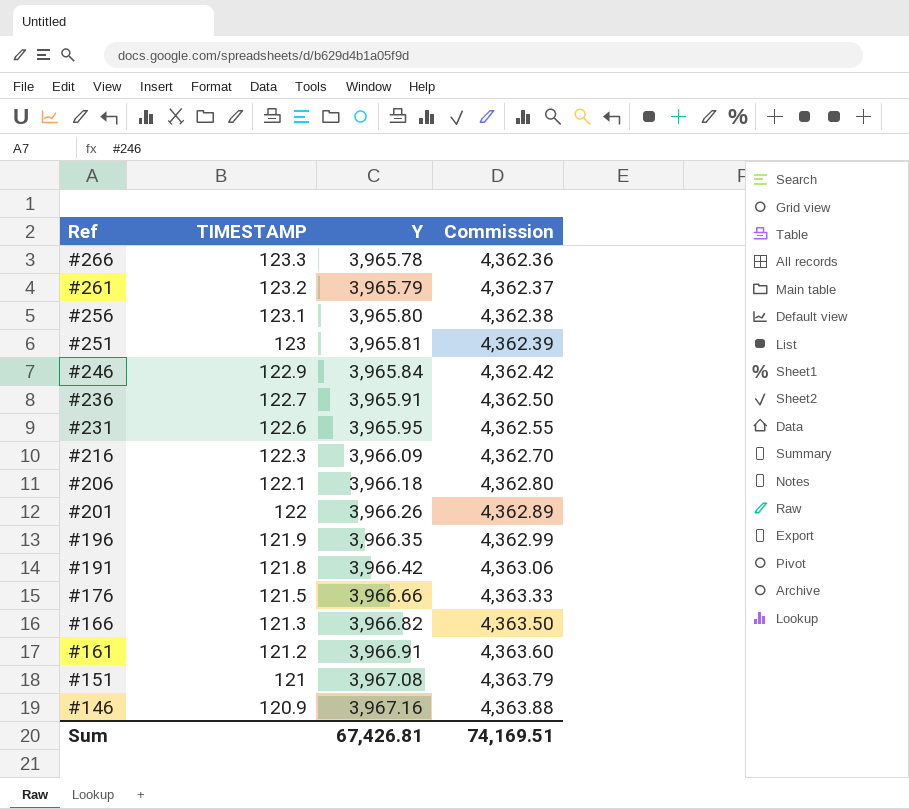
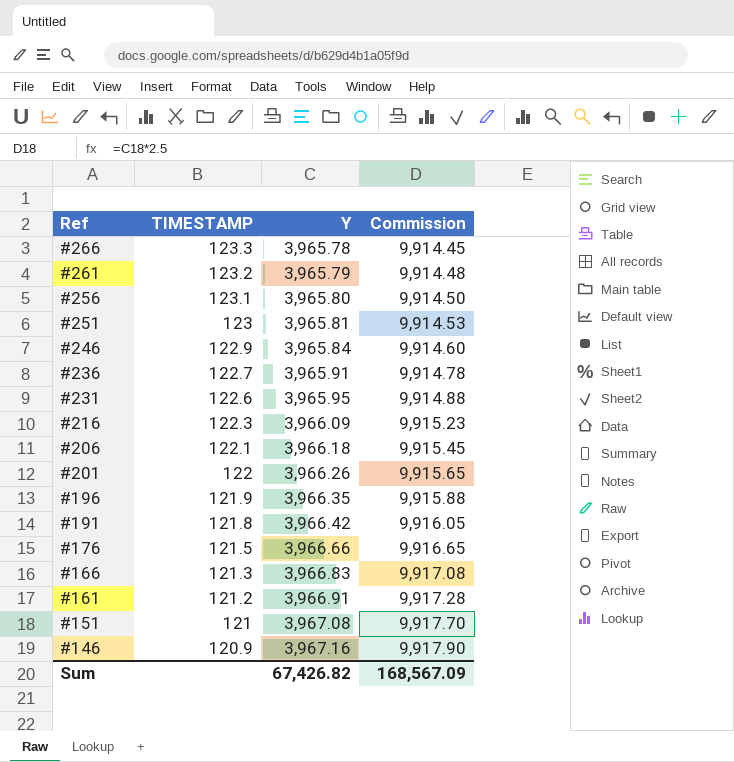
column Commission | formula: [Y] * 1.1 -> [Y] * 2.5
#166 | Y: 3,966.82 -> 3,966.83
Sum | Y: 67,426.81 -> 67,426.82
Sum | Commission: 74,169.51 -> 168,567.09

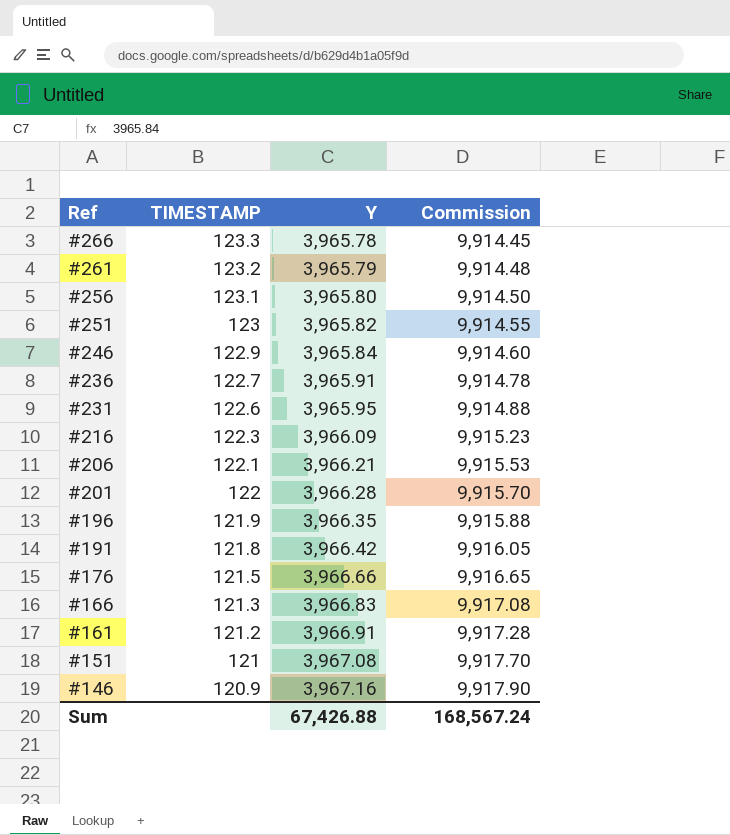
#251 | Y: 3,965.81 -> 3,965.82
#251 | Commission: 9,914.53 -> 9,914.55
#206 | Y: 3,966.18 -> 3,966.21
#206 | Commission: 9,915.45 -> 9,915.53
#201 | Y: 3,966.26 -> 3,966.28
#201 | Commission: 9,915.65 -> 9,915.70
Sum | Y: 67,426.82 -> 67,426.88
Sum | Commission: 168,567.09 -> 168,567.24

